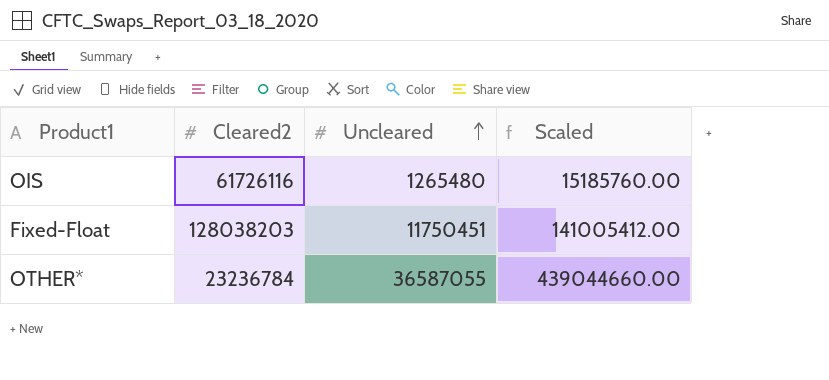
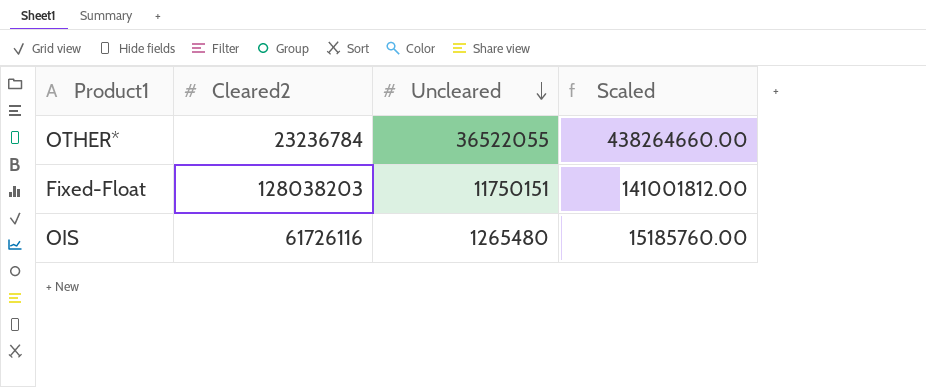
row order: Uncleared ascending -> Uncleared descending
OTHER* | Uncleared: 36587055 -> 36522055
OTHER* | Scaled: 439044660.00 -> 438264660.00
Fixed-Float | Uncleared: 11750451 -> 11750151
Fixed-Float | Scaled: 141005412.00 -> 141001812.00

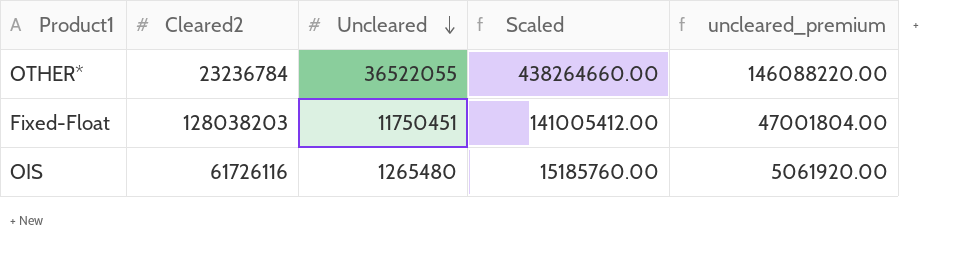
column uncleared_premium | formula: none -> [Uncleared] * 4
Fixed-Float | Uncleared: 11750151 -> 11750451
Fixed-Float | Scaled: 141001812.00 -> 141005412.00

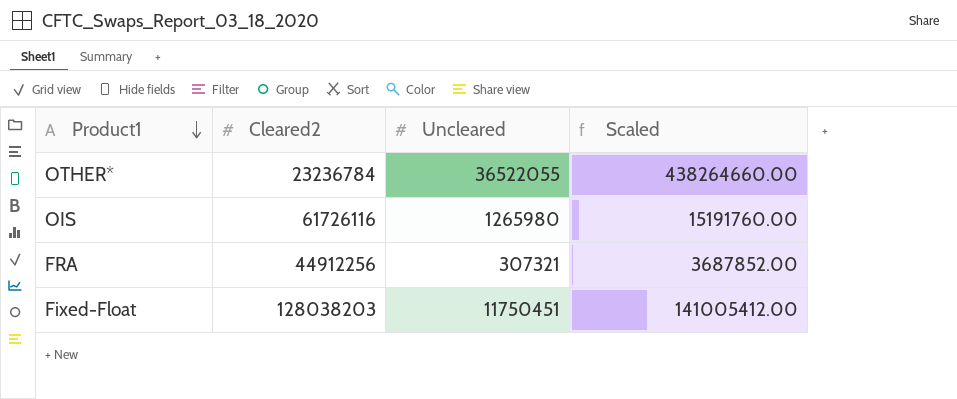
row order: Uncleared descending -> Product1 descending
column uncleared_premium | formula: [Uncleared] * 4 -> none
OIS | Uncleared: 1265480 -> 1265980
OIS | Scaled: 15185760.00 -> 15191760.00
row FRA: none -> 44912256 | 307321 | 3687852.00

